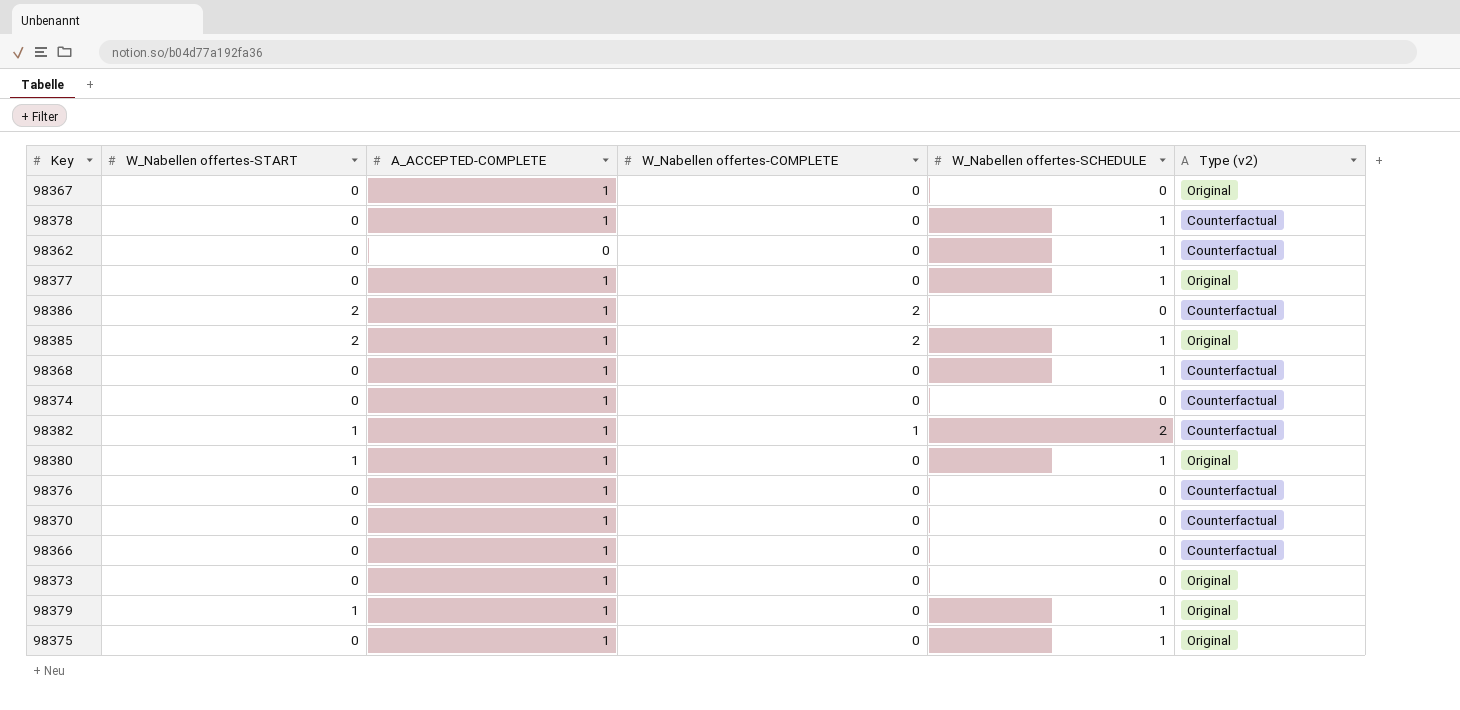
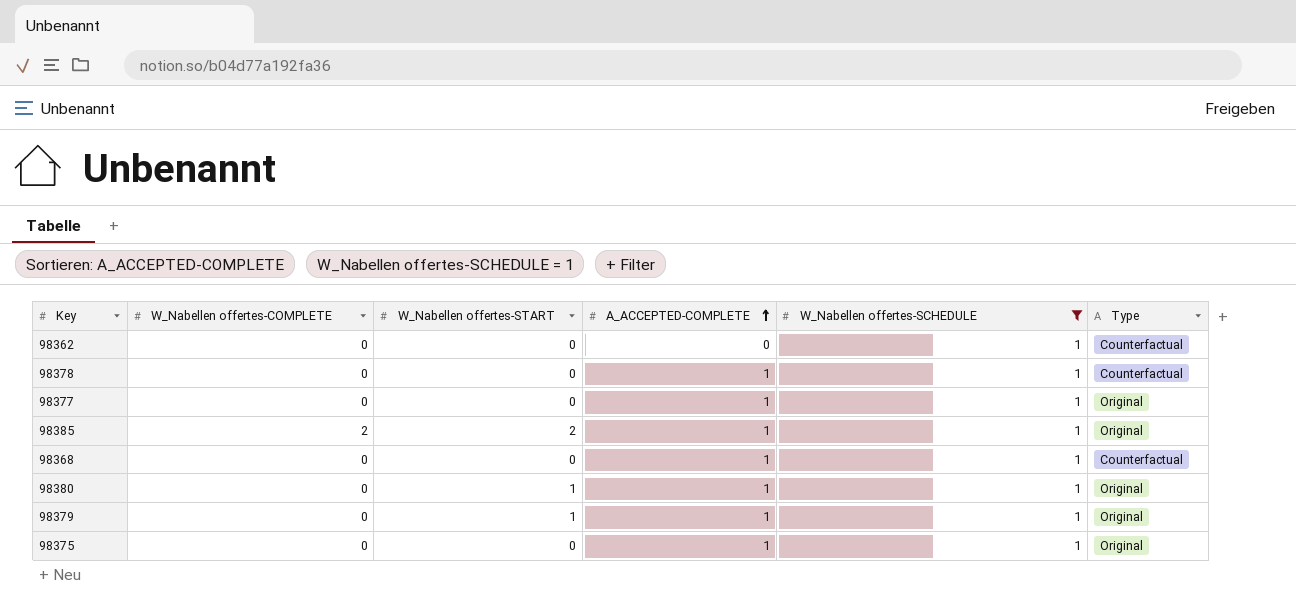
filter: none -> W_Nabellen offertes-SCHEDULE = 1
row order: none -> A_ACCEPTED-COMPLETE ascending
column W_Nabellen offertes-COMPLETE | position: 4 -> 2
column name: Type (v2) -> Type

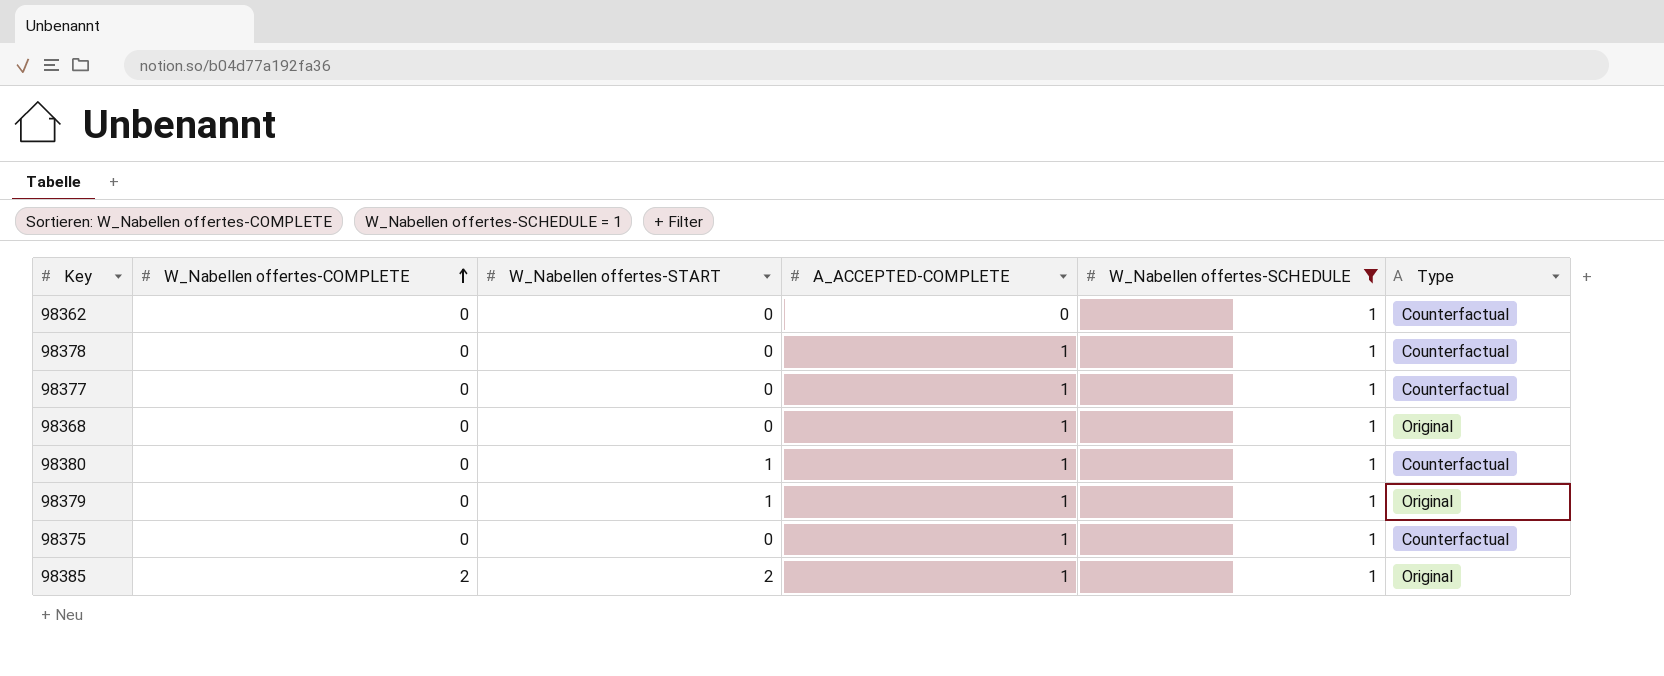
row order: A_ACCEPTED-COMPLETE ascending -> W_Nabellen offertes-COMPLETE ascending
98377 | Type: Original -> Counterfactual
98368 | Type: Counterfactual -> Original
98380 | Type: Original -> Counterfactual
98375 | Type: Original -> Counterfactual

